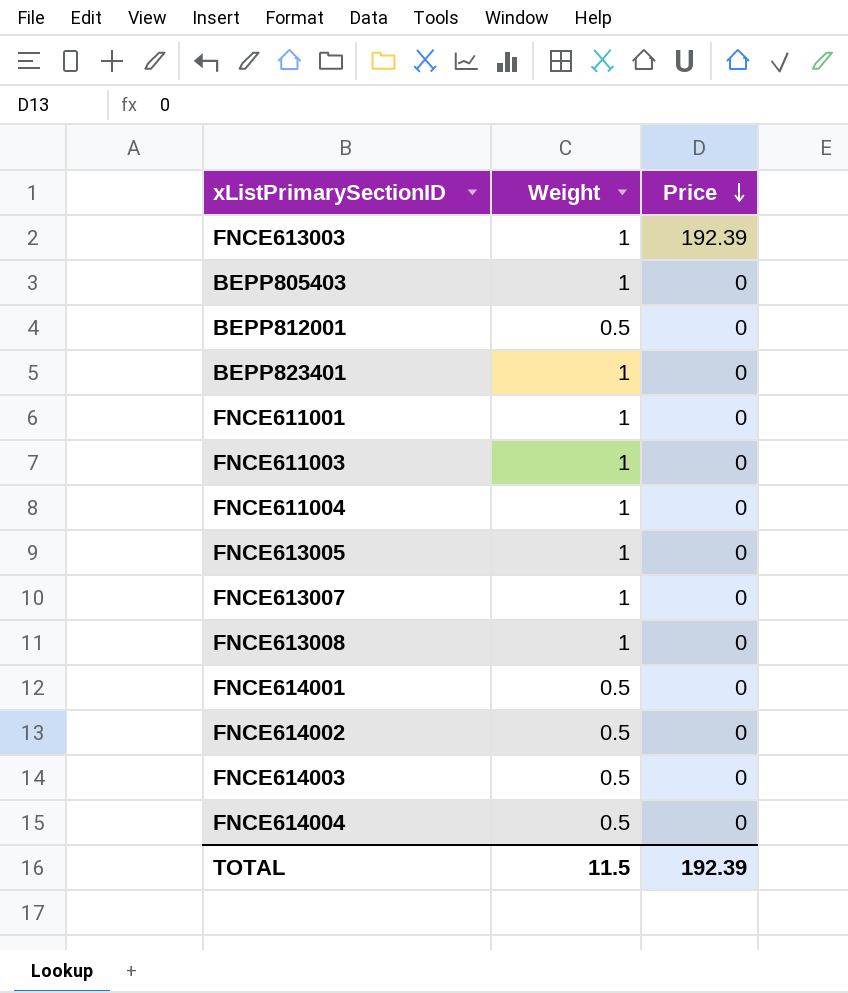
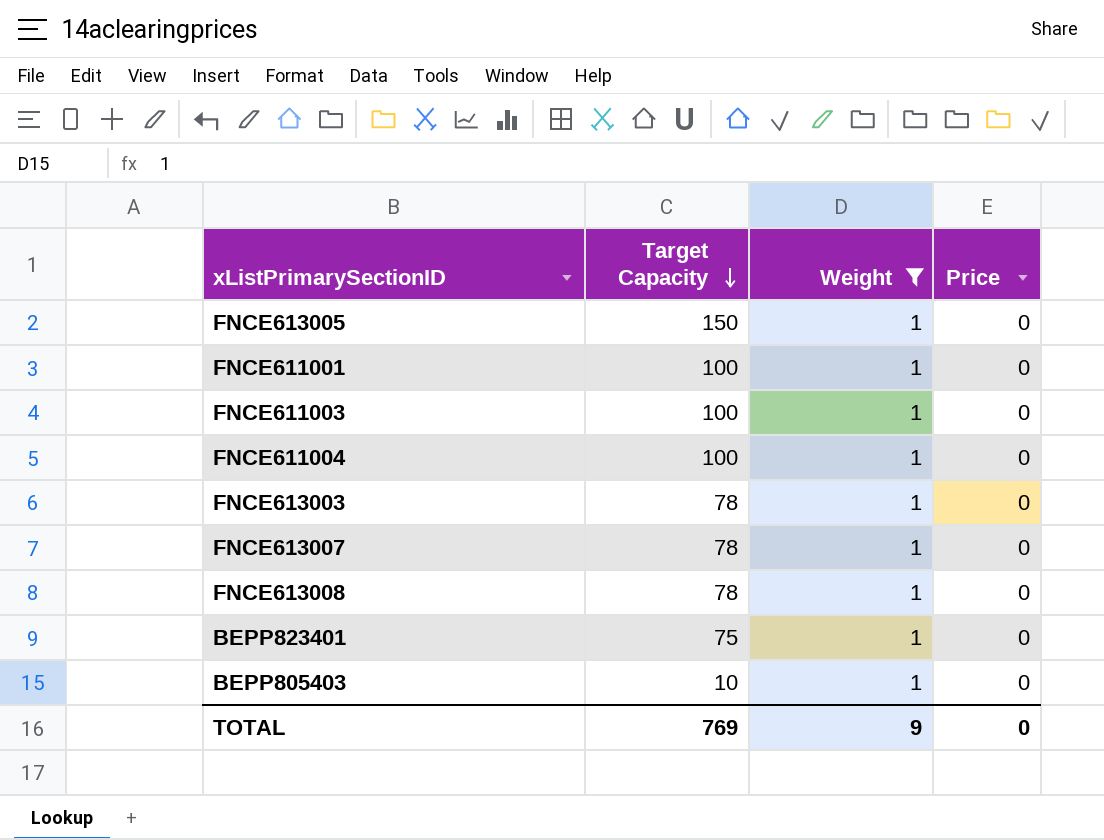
filter: none -> Weight = 1
row order: Price descending -> Target Capacity descending
column Target Capacity | position: none -> 2
FNCE613003 | Price: 192.39 -> 0
TOTAL | Weight: 11.5 -> 9
TOTAL | Price: 192.39 -> 0

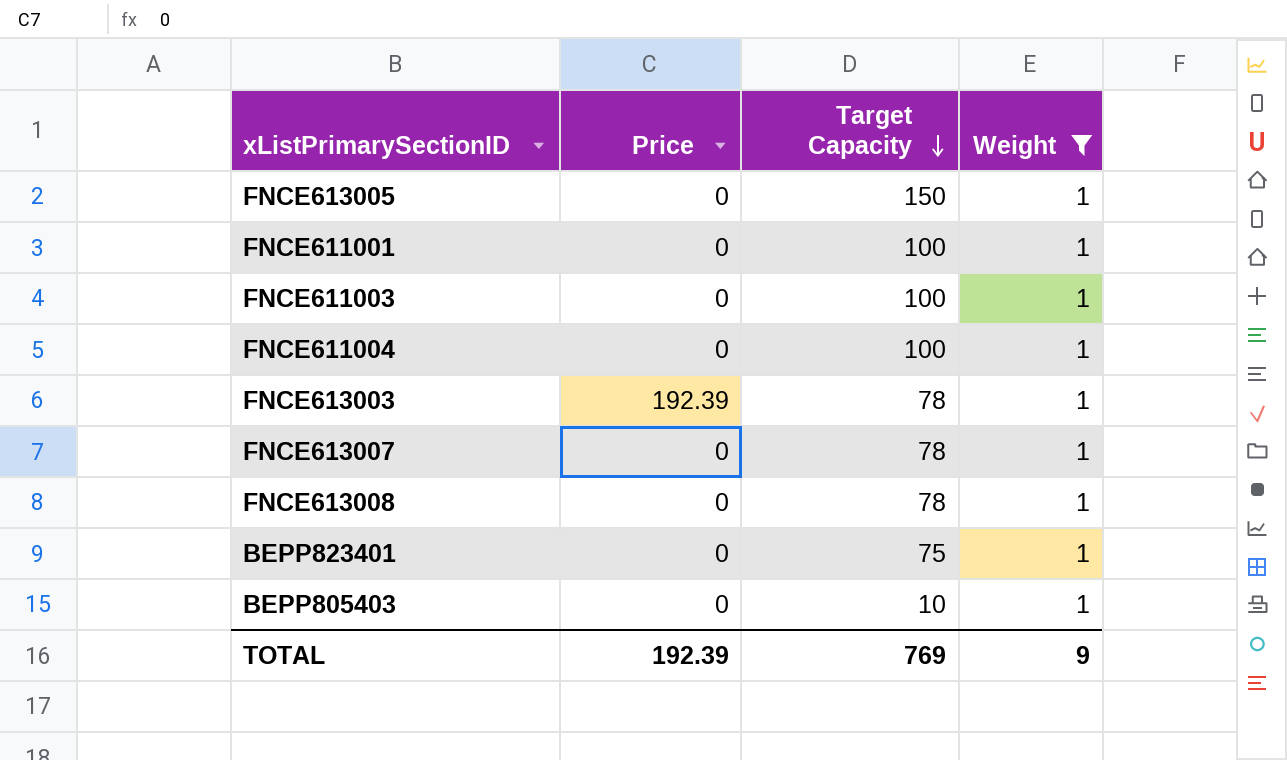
column Price | position: 4 -> 2
FNCE613003 | Price: 0 -> 192.39
TOTAL | Price: 0 -> 192.39

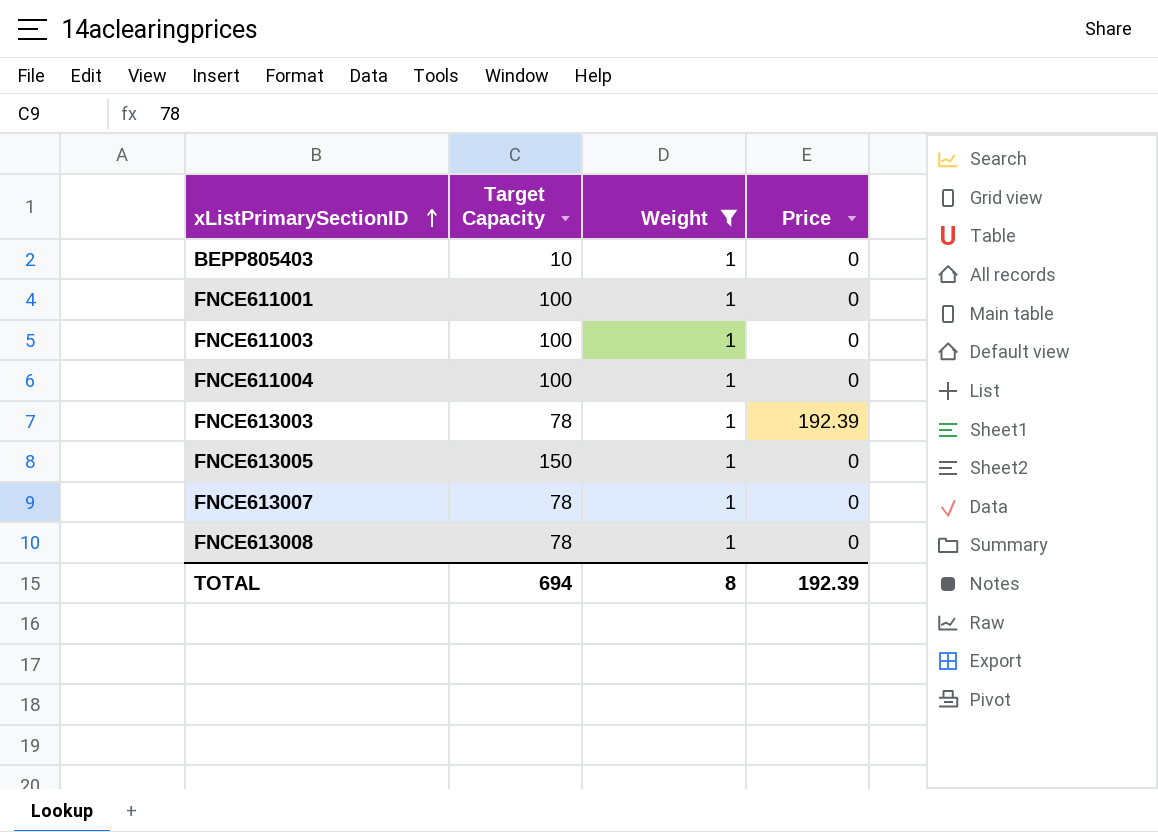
row order: Target Capacity descending -> xListPrimarySectionID ascending
column Price | position: 2 -> 4
row BEPP823401: 0 | 75 | 1 -> none
TOTAL | Target Capacity: 769 -> 694
TOTAL | Weight: 9 -> 8

